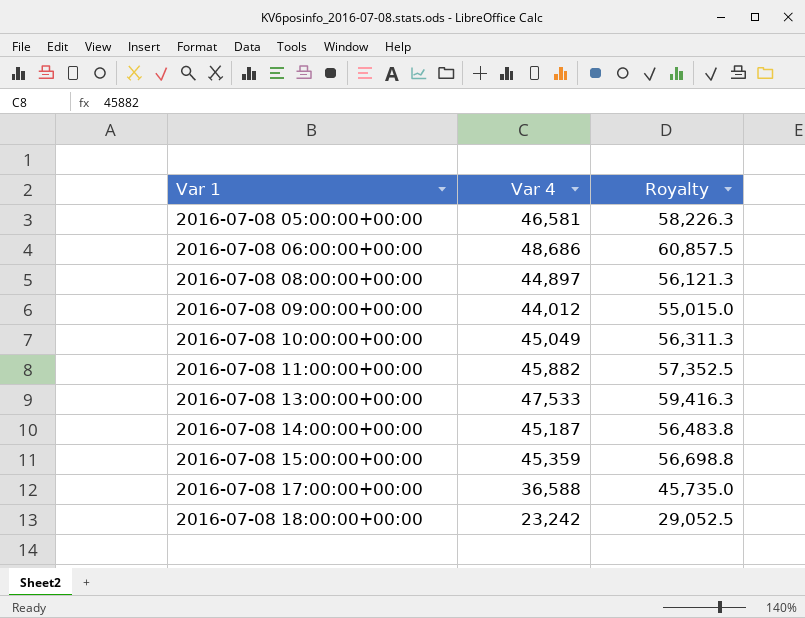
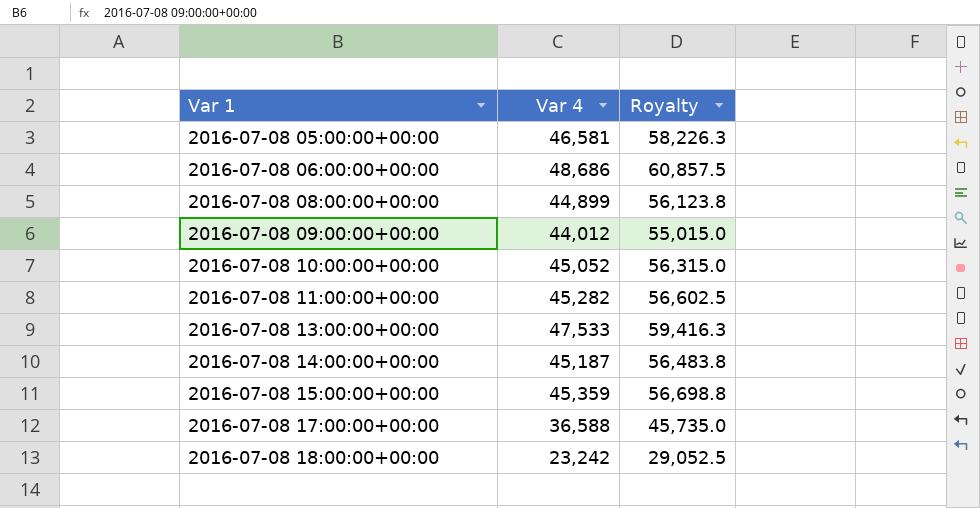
2016-07-08 08:00:00+00:00 | Var 4: 44,897 -> 44,899
2016-07-08 08:00:00+00:00 | Royalty: 56,121.3 -> 56,123.8
2016-07-08 10:00:00+00:00 | Var 4: 45,049 -> 45,052
2016-07-08 10:00:00+00:00 | Royalty: 56,311.3 -> 56,315.0
2016-07-08 11:00:00+00:00 | Var 4: 45,882 -> 45,282
2016-07-08 11:00:00+00:00 | Royalty: 57,352.5 -> 56,602.5

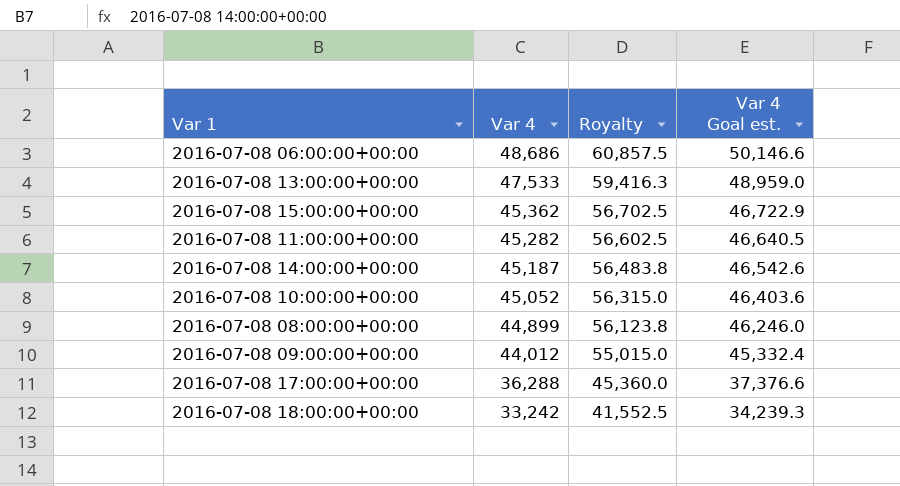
row order: Var 1 ascending -> Var 4 descending
column Var 4 Goal est. | formula: none -> [Var 4] * 1.03
row 2016-07-08 05:00:00+00:00: 46,581 | 58,226.3 -> none
2016-07-08 15:00:00+00:00 | Var 4: 45,359 -> 45,362
2016-07-08 15:00:00+00:00 | Royalty: 56,698.8 -> 56,702.5
2016-07-08 17:00:00+00:00 | Var 4: 36,588 -> 36,288
2016-07-08 17:00:00+00:00 | Royalty: 45,735.0 -> 45,360.0
2016-07-08 18:00:00+00:00 | Var 4: 23,242 -> 33,242
2016-07-08 18:00:00+00:00 | Royalty: 29,052.5 -> 41,552.5

